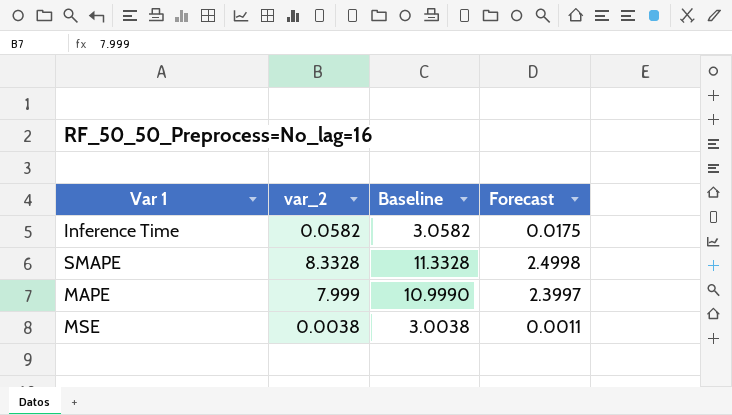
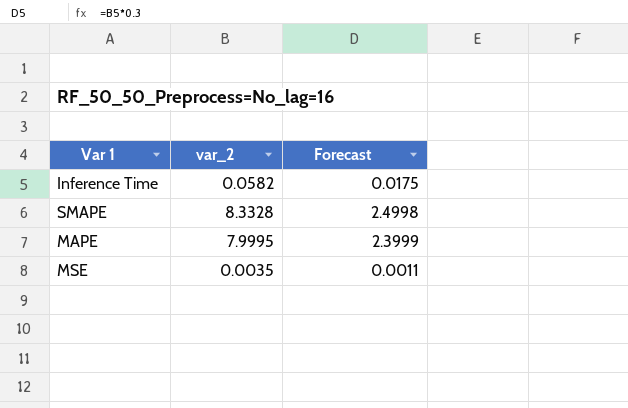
column Baseline | formula: [var_2] + 3 -> none
MAPE | var_2: 7.999 -> 7.9995
MAPE | Forecast: 2.3997 -> 2.3999
MSE | var_2: 0.0038 -> 0.0035

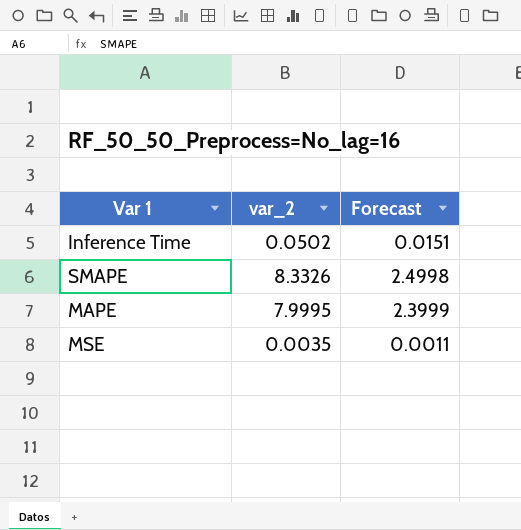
Inference Time | var_2: 0.0582 -> 0.0502
Inference Time | Forecast: 0.0175 -> 0.0151
SMAPE | var_2: 8.3328 -> 8.3326

